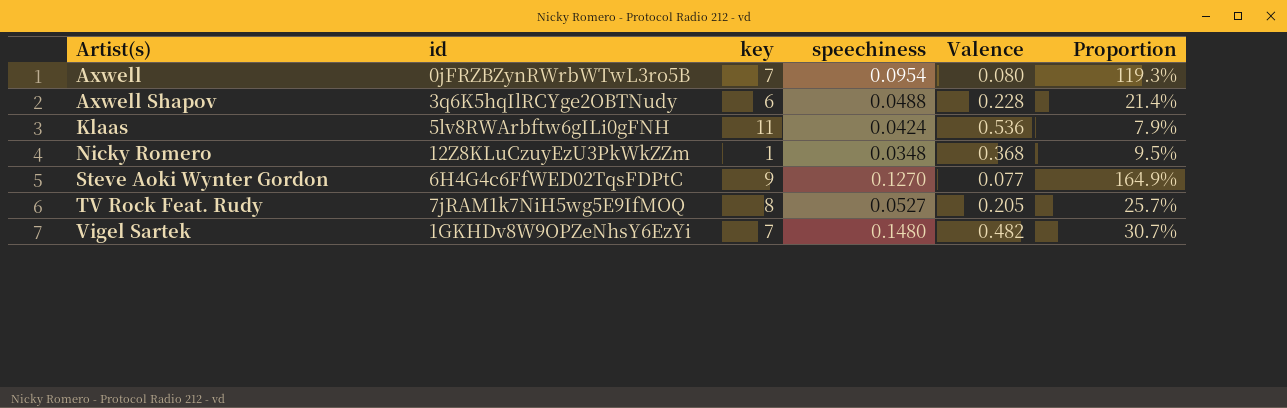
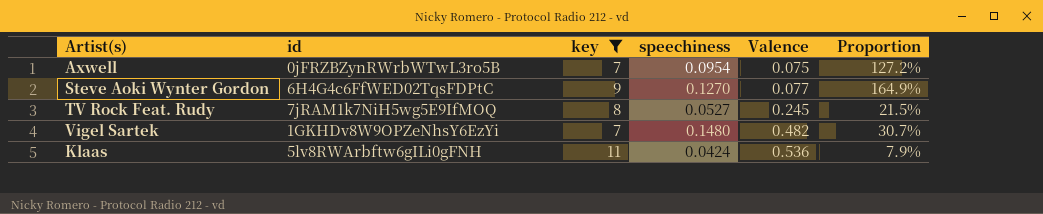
filter: none -> key >= 7
row order: Artist(s) ascending -> Valence ascending
Axwell | Valence: 0.080 -> 0.075
Axwell | Proportion: 119.3% -> 127.2%
TV Rock Feat. Rudy | Valence: 0.205 -> 0.245
TV Rock Feat. Rudy | Proportion: 25.7% -> 21.5%

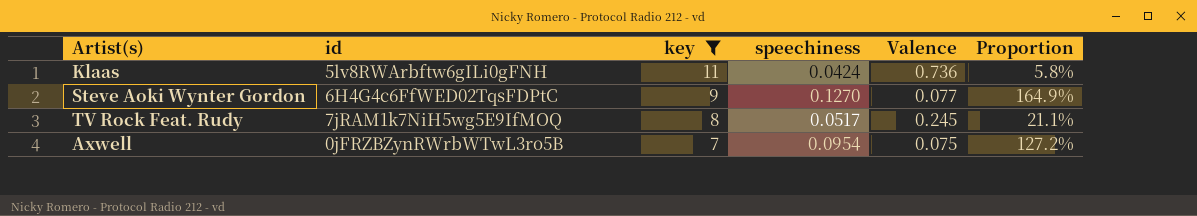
row order: Valence ascending -> key descending
row Vigel Sartek: 1GKHDv8W9OPZeNhsY6EzYi | 7 | 0.1480 | 0.482 | 30.7% -> none
Klaas | Valence: 0.536 -> 0.736
Klaas | Proportion: 7.9% -> 5.8%
TV Rock Feat. Rudy | speechiness: 0.0527 -> 0.0517
TV Rock Feat. Rudy | Proportion: 21.5% -> 21.1%

